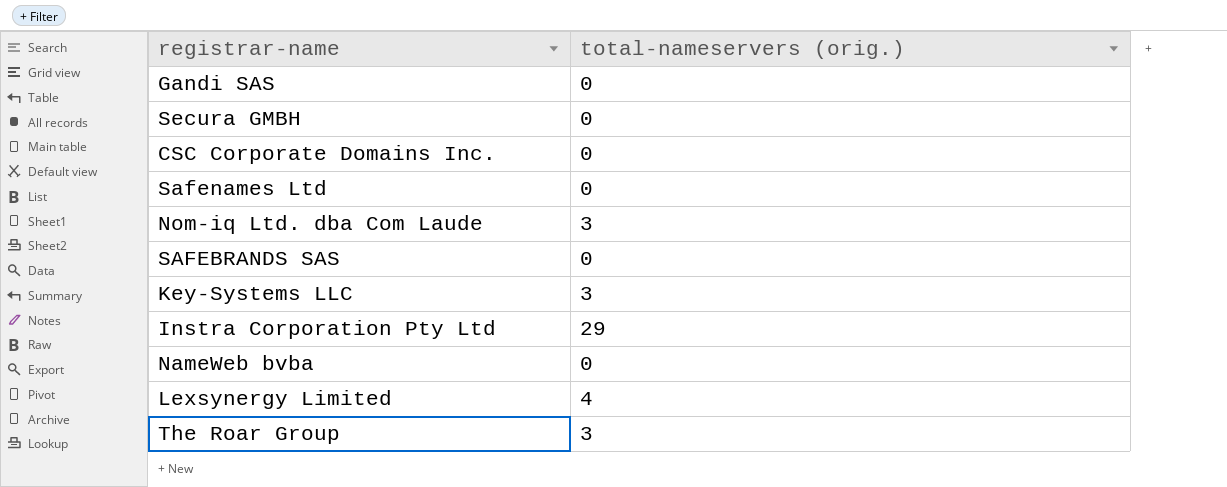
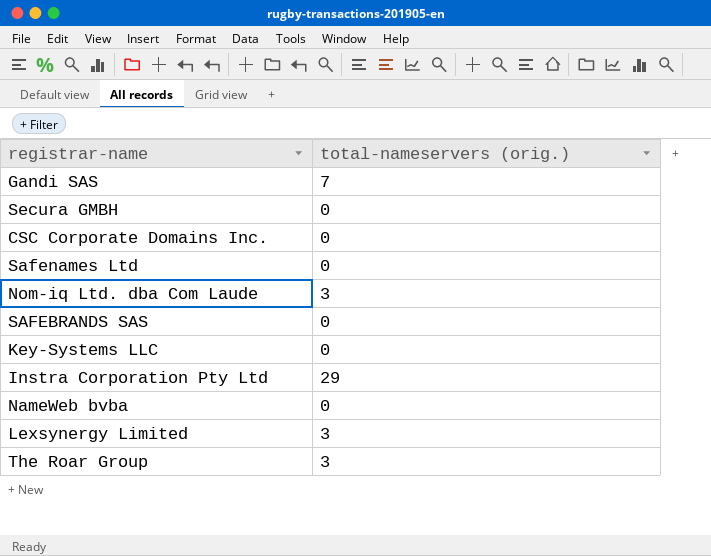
Gandi SAS | total-nameservers (orig.): 0 -> 7
Key-Systems LLC | total-nameservers (orig.): 3 -> 0
Lexsynergy Limited | total-nameservers (orig.): 4 -> 3

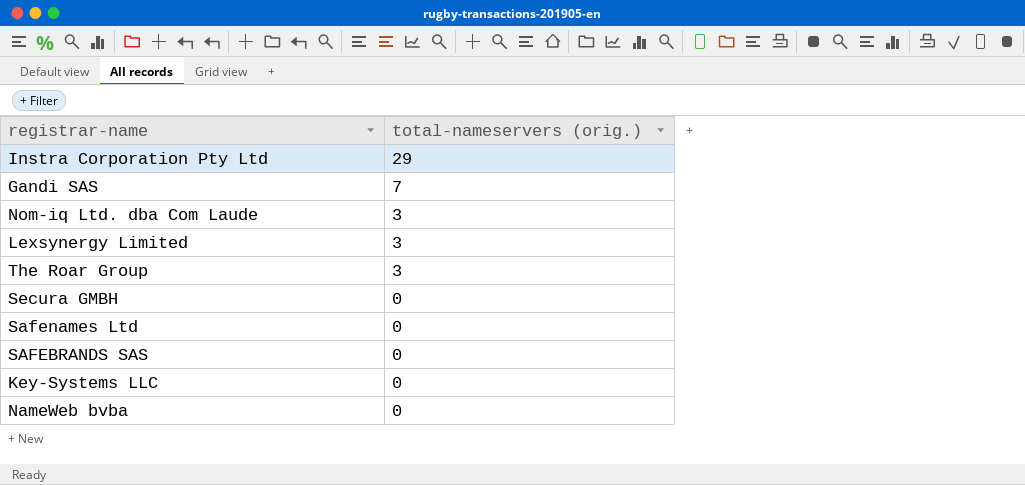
row order: none -> total-nameservers (orig.) descending
row CSC Corporate Domains Inc.: 0 -> none

